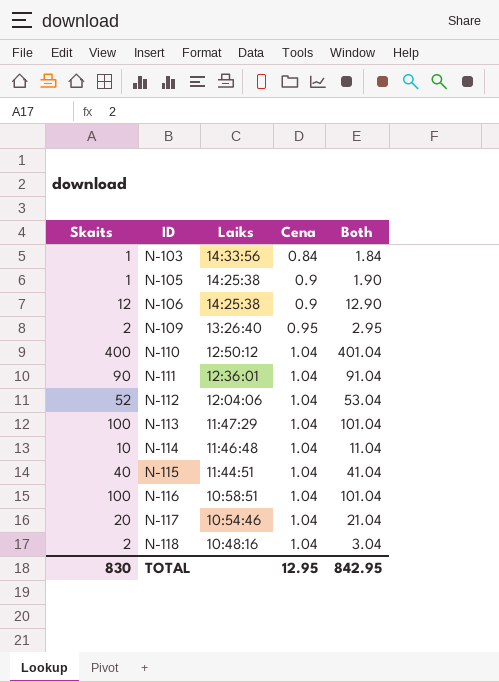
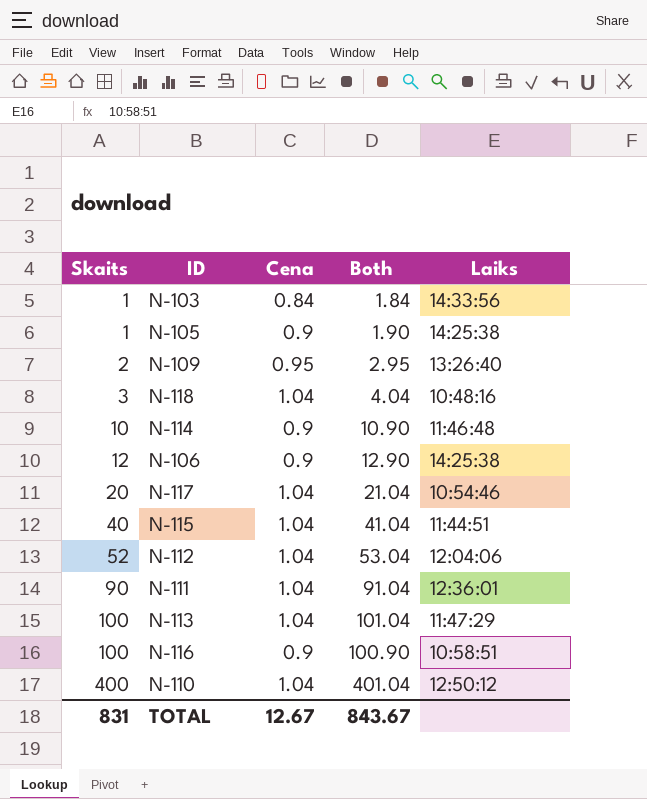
row order: ID ascending -> Skaits ascending
column Laiks | position: 3 -> 5
N-118 | Skaits: 2 -> 3
N-118 | Both: 3.04 -> 4.04
N-114 | Cena: 1.04 -> 0.9
N-114 | Both: 11.04 -> 10.90
N-116 | Cena: 1.04 -> 0.9
N-116 | Both: 101.04 -> 100.90
TOTAL | Skaits: 830 -> 831
TOTAL | Cena: 12.95 -> 12.67
TOTAL | Both: 842.95 -> 843.67

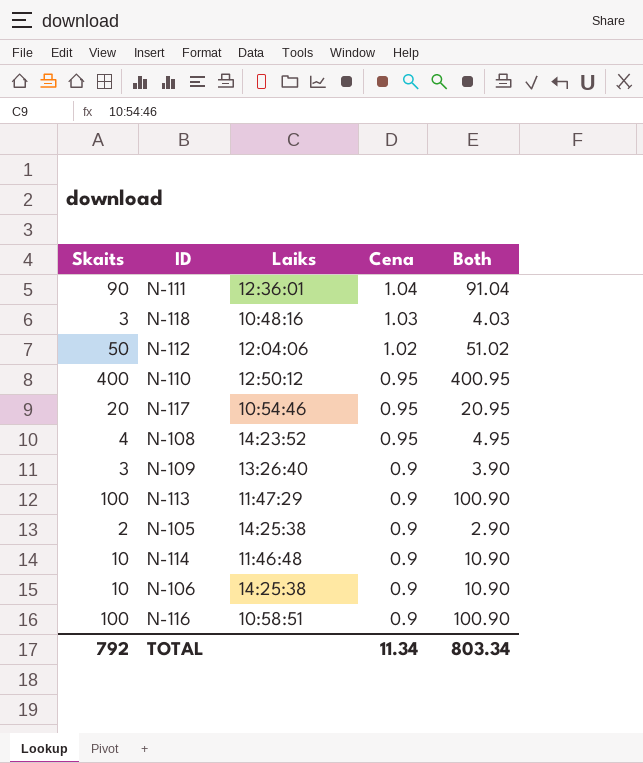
row order: Skaits ascending -> Cena descending
column Laiks | position: 5 -> 3
row N-103: 1 | 0.84 | 1.84 | 14:33:56 -> none
row N-115: 40 | 1.04 | 41.04 | 11:44:51 -> none
N-118 | Cena: 1.04 -> 1.03
N-118 | Both: 4.04 -> 4.03
N-112 | Skaits: 52 -> 50
N-112 | Cena: 1.04 -> 1.02
N-112 | Both: 53.04 -> 51.02
N-110 | Cena: 1.04 -> 0.95
N-110 | Both: 401.04 -> 400.95
N-117 | Cena: 1.04 -> 0.95
N-117 | Both: 21.04 -> 20.95
row N-108: none -> 4 | 14:23:52 | 0.95 | 4.95
N-109 | Skaits: 2 -> 3
N-109 | Cena: 0.95 -> 0.9
N-109 | Both: 2.95 -> 3.90
N-113 | Cena: 1.04 -> 0.9
N-113 | Both: 101.04 -> 100.90
N-105 | Skaits: 1 -> 2
N-105 | Both: 1.90 -> 2.90
N-106 | Skaits: 12 -> 10
N-106 | Both: 12.90 -> 10.90
TOTAL | Skaits: 831 -> 792
TOTAL | Cena: 12.67 -> 11.34
TOTAL | Both: 843.67 -> 803.34

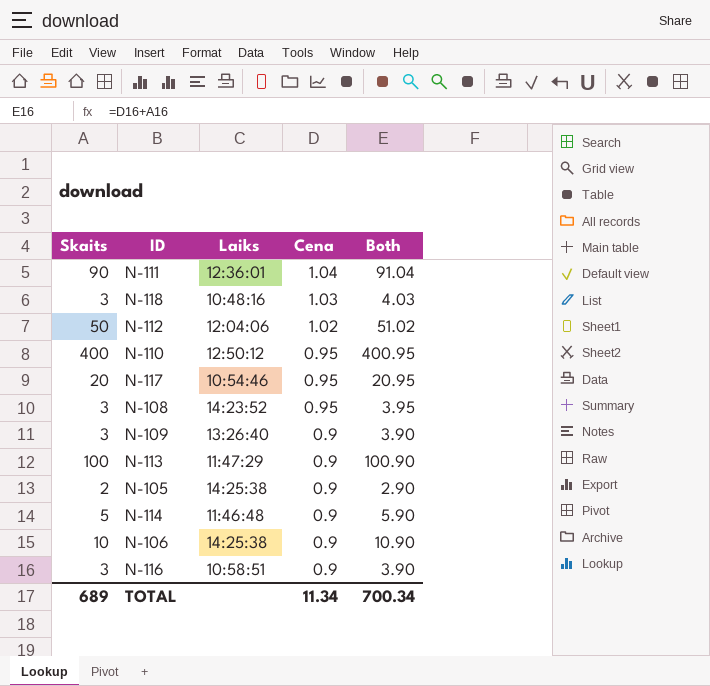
N-108 | Skaits: 4 -> 3
N-108 | Both: 4.95 -> 3.95
N-114 | Skaits: 10 -> 5
N-114 | Both: 10.90 -> 5.90
N-116 | Skaits: 100 -> 3
N-116 | Both: 100.90 -> 3.90
TOTAL | Skaits: 792 -> 689
TOTAL | Both: 803.34 -> 700.34

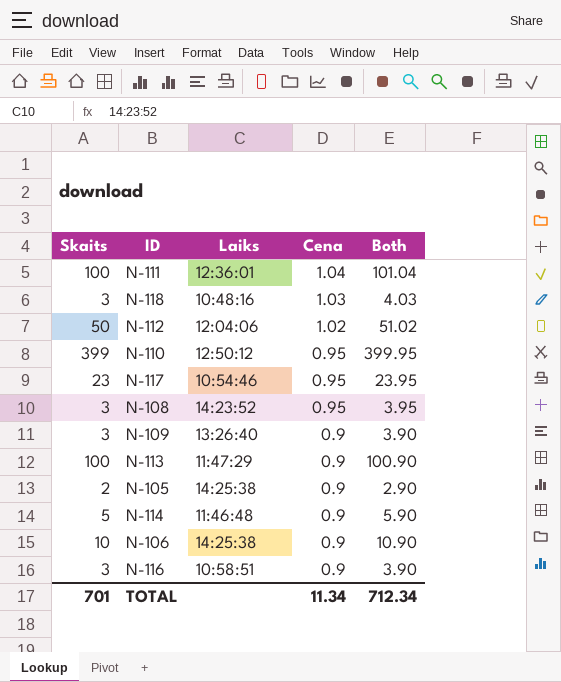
N-111 | Skaits: 90 -> 100
N-111 | Both: 91.04 -> 101.04
N-110 | Skaits: 400 -> 399
N-110 | Both: 400.95 -> 399.95
N-117 | Skaits: 20 -> 23
N-117 | Both: 20.95 -> 23.95
TOTAL | Skaits: 689 -> 701
TOTAL | Both: 700.34 -> 712.34

